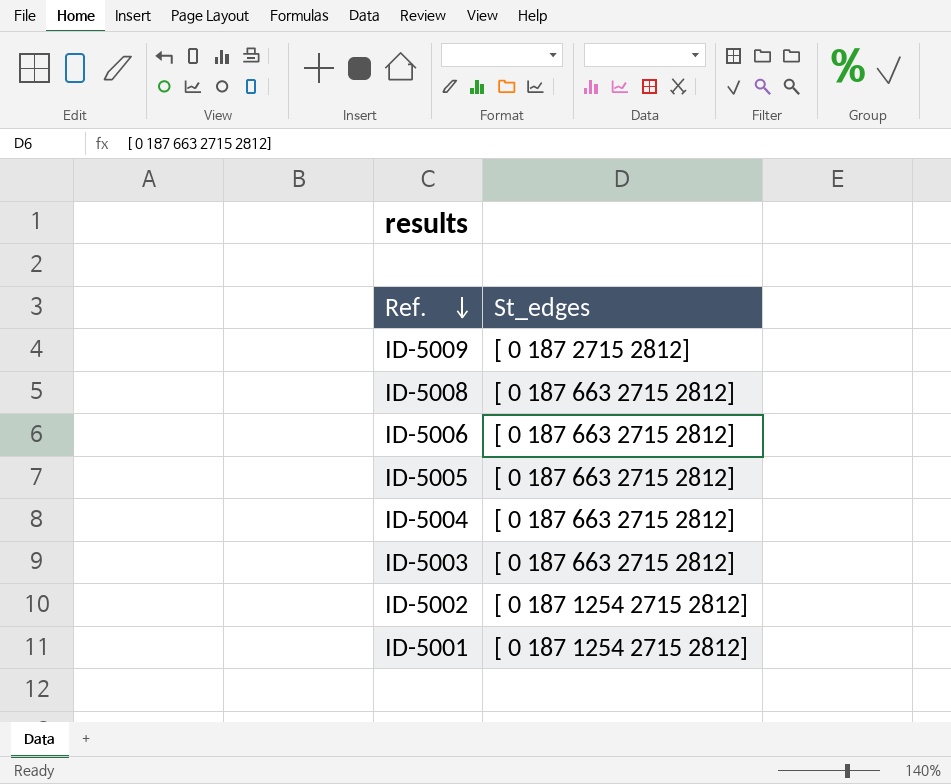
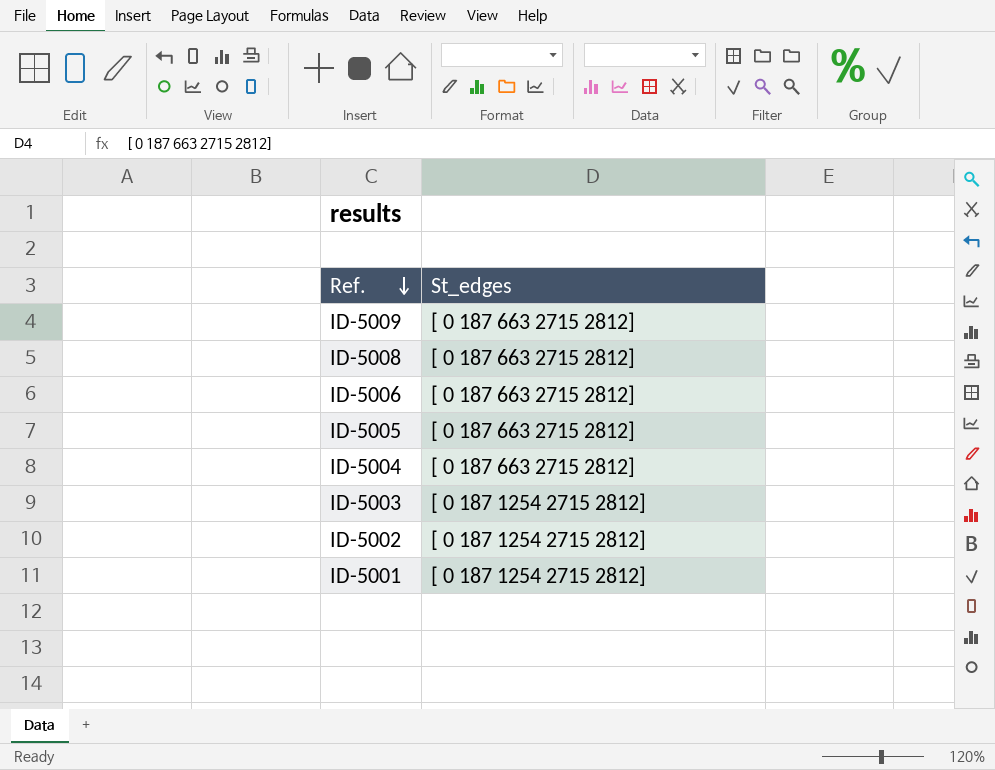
ID-5009 | St_edges: [ 0 187 2715 2812] -> [ 0 187 663 2715 2812]
ID-5003 | St_edges: [ 0 187 663 2715 2812] -> [ 0 187 1254 2715 2812]

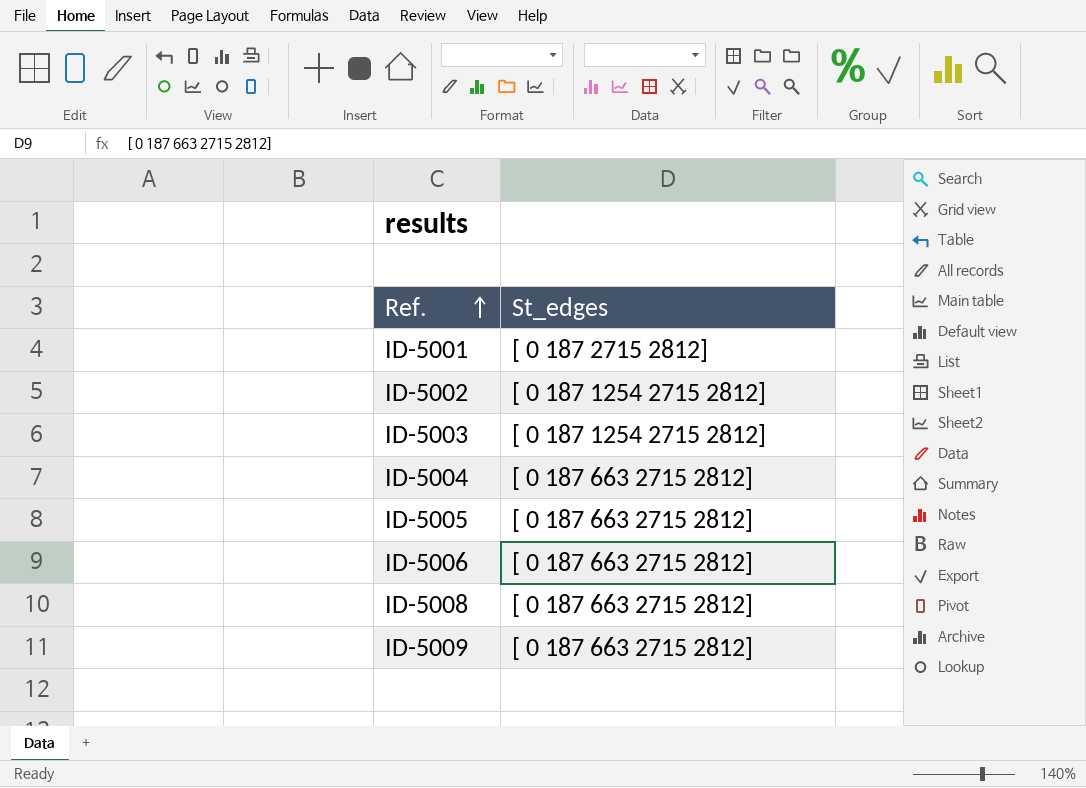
row order: Ref. descending -> Ref. ascending
ID-5001 | St_edges: [ 0 187 1254 2715 2812] -> [ 0 187 2715 2812]

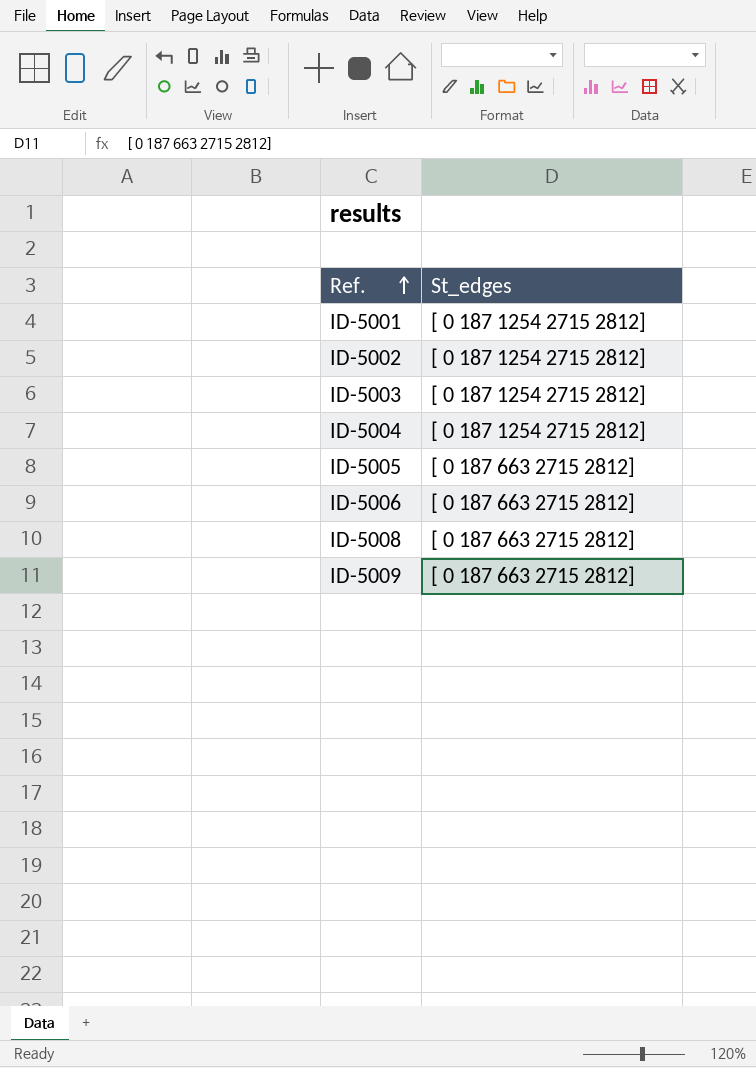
ID-5001 | St_edges: [ 0 187 2715 2812] -> [ 0 187 1254 2715 2812]
ID-5004 | St_edges: [ 0 187 663 2715 2812] -> [ 0 187 1254 2715 2812]

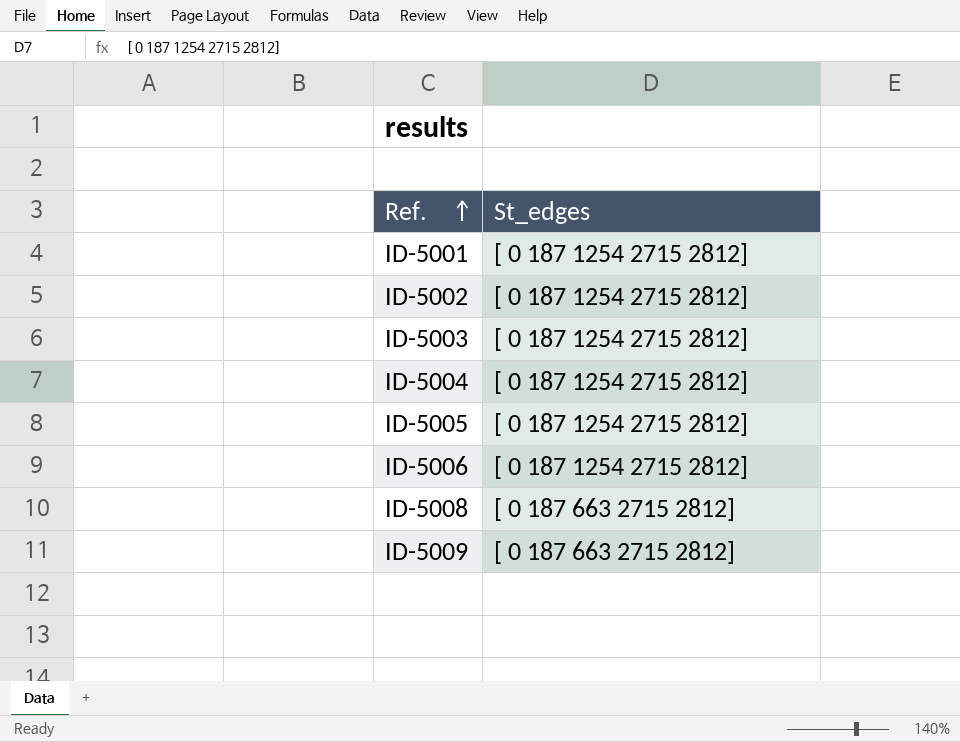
ID-5005 | St_edges: [ 0 187 663 2715 2812] -> [ 0 187 1254 2715 2812]
ID-5006 | St_edges: [ 0 187 663 2715 2812] -> [ 0 187 1254 2715 2812]

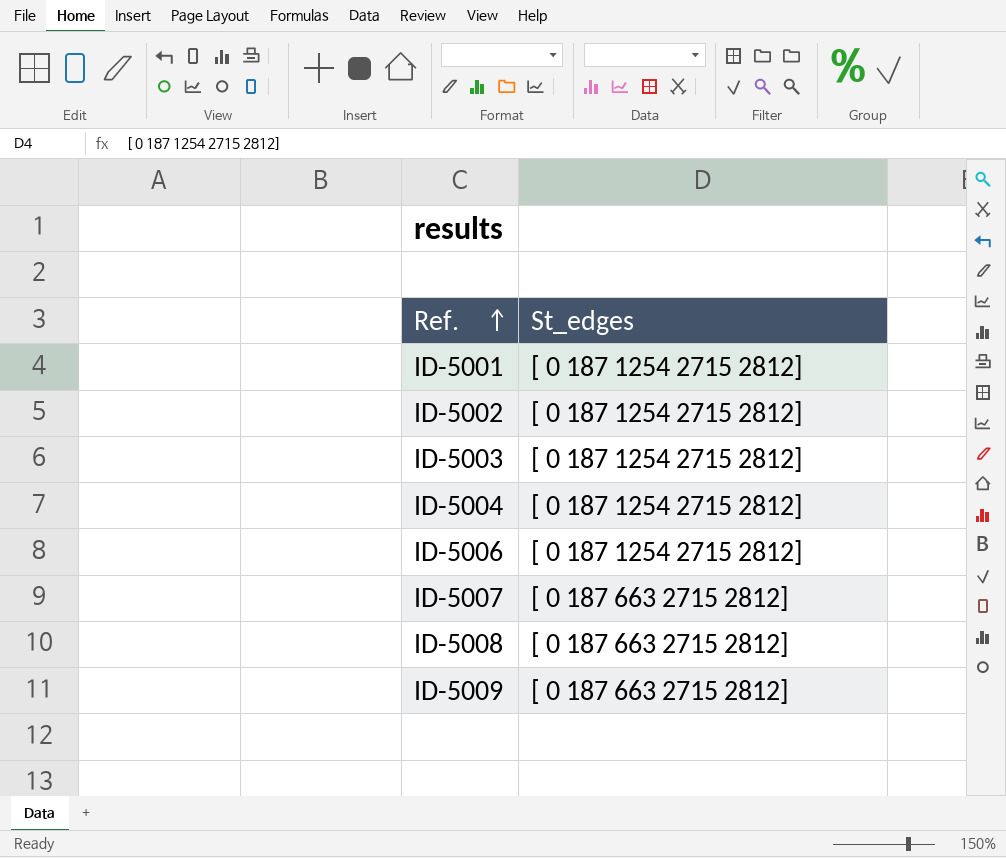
row ID-5005: [ 0 187 1254 2715 2812] -> none
row ID-5007: none -> [ 0 187 663 2715 2812]

